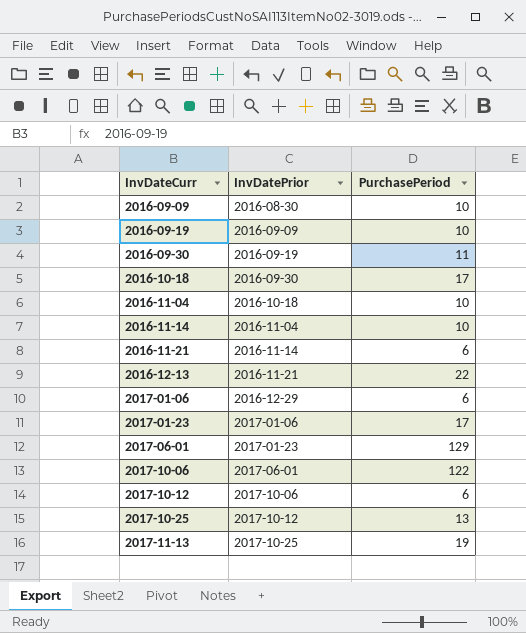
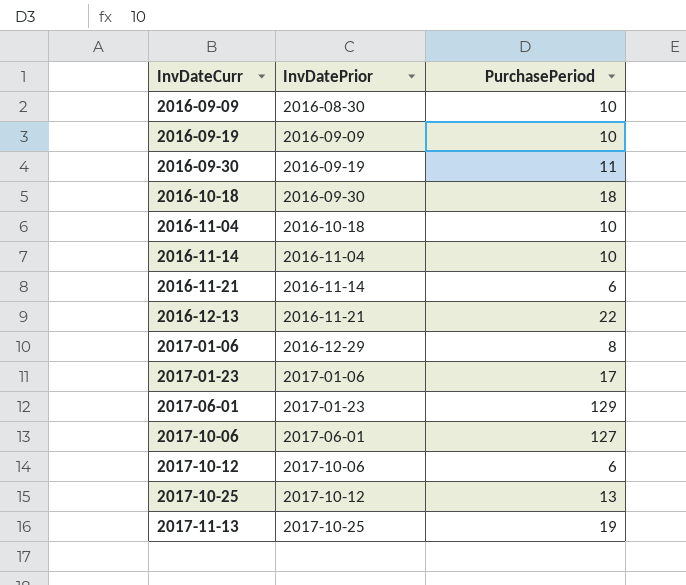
2016-10-18 | PurchasePeriod: 17 -> 18
2017-01-06 | PurchasePeriod: 6 -> 8
2017-10-06 | PurchasePeriod: 122 -> 127

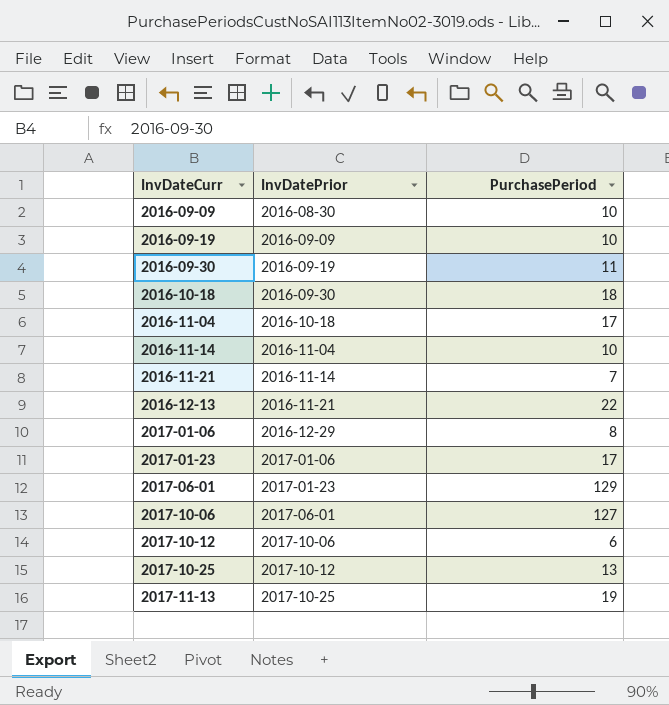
2016-11-04 | PurchasePeriod: 10 -> 17
2016-11-21 | PurchasePeriod: 6 -> 7

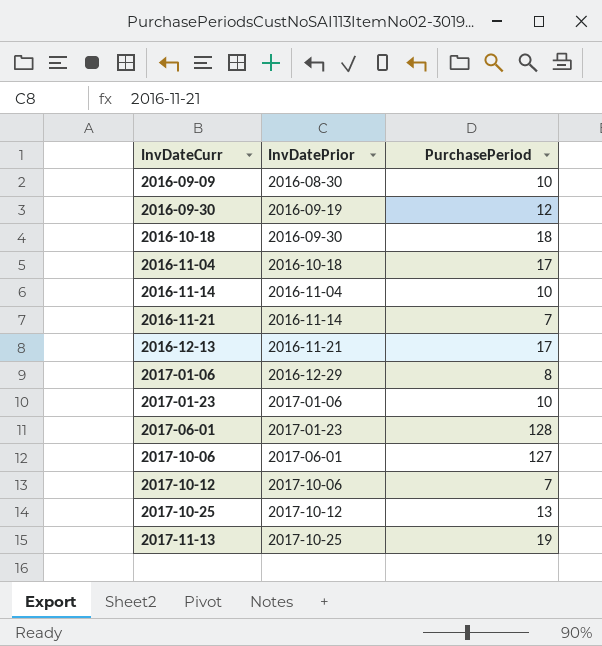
row 2016-09-19: 2016-09-09 | 10 -> none
2016-09-30 | PurchasePeriod: 11 -> 12
2016-12-13 | PurchasePeriod: 22 -> 17
2017-01-23 | PurchasePeriod: 17 -> 10
2017-06-01 | PurchasePeriod: 129 -> 128
2017-10-12 | PurchasePeriod: 6 -> 7

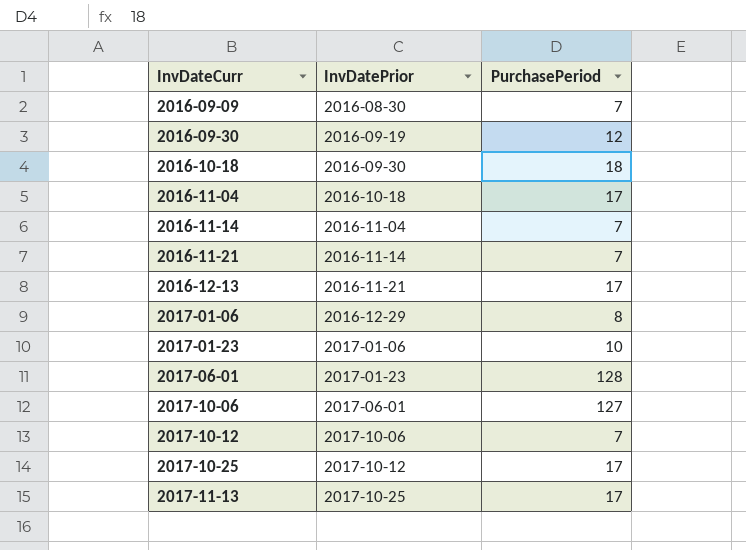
2016-09-09 | PurchasePeriod: 10 -> 7
2016-11-14 | PurchasePeriod: 10 -> 7
2017-10-25 | PurchasePeriod: 13 -> 17
2017-11-13 | PurchasePeriod: 19 -> 17

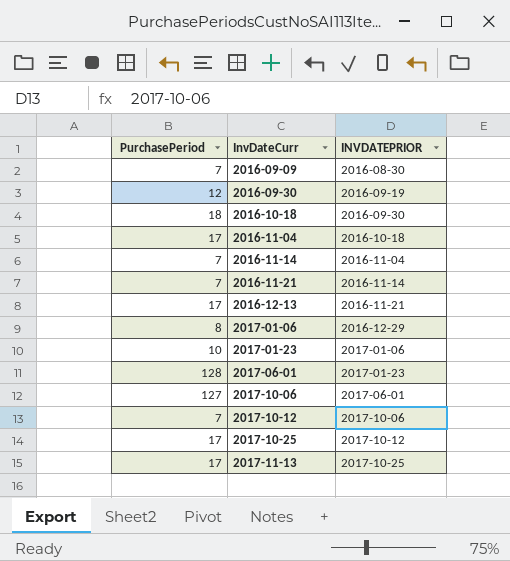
column PurchasePeriod | position: 3 -> 1
column name: InvDatePrior -> INVDATEPRIOR

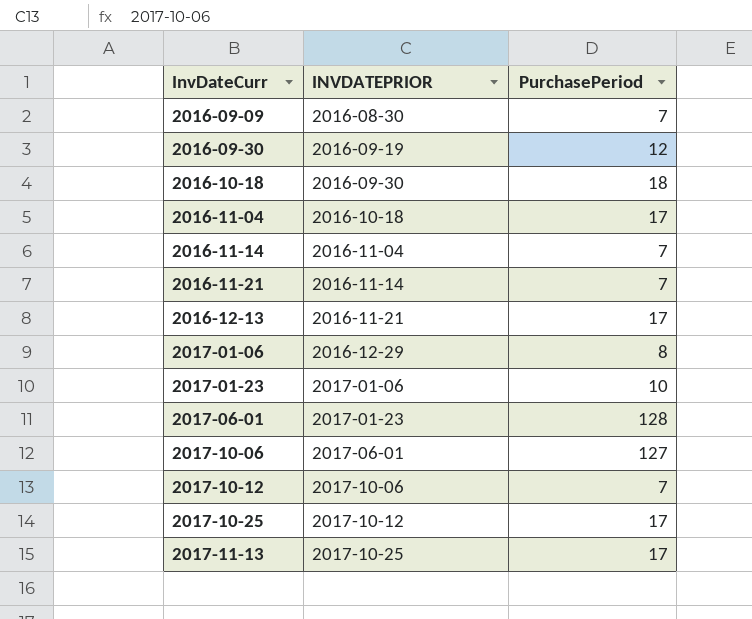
column PurchasePeriod | position: 1 -> 3

